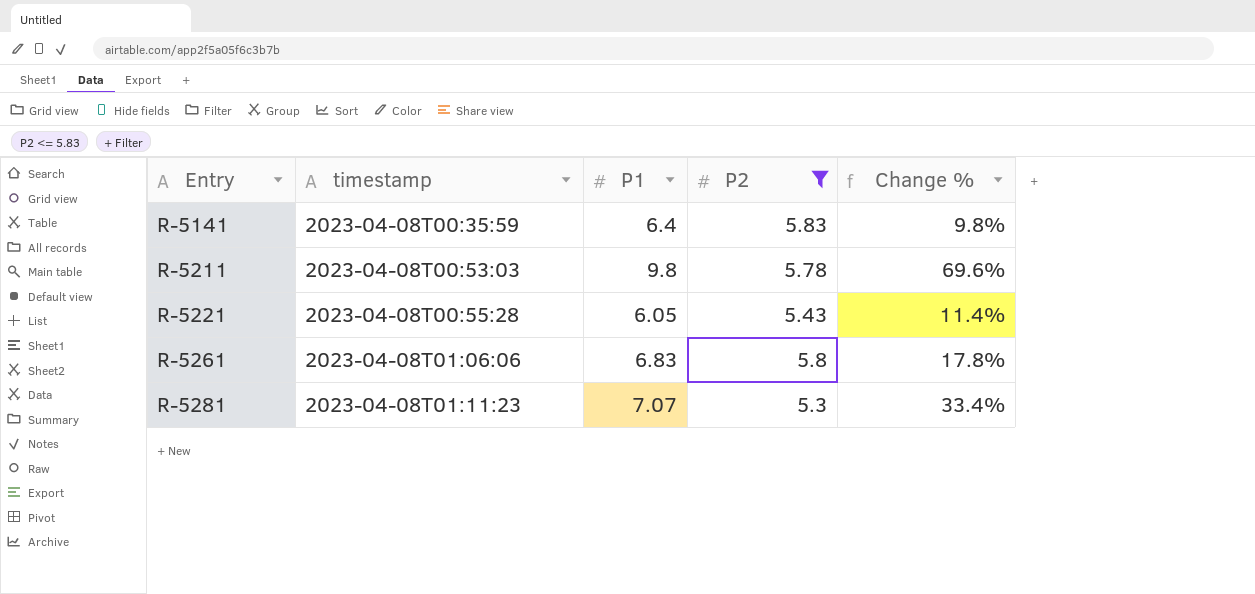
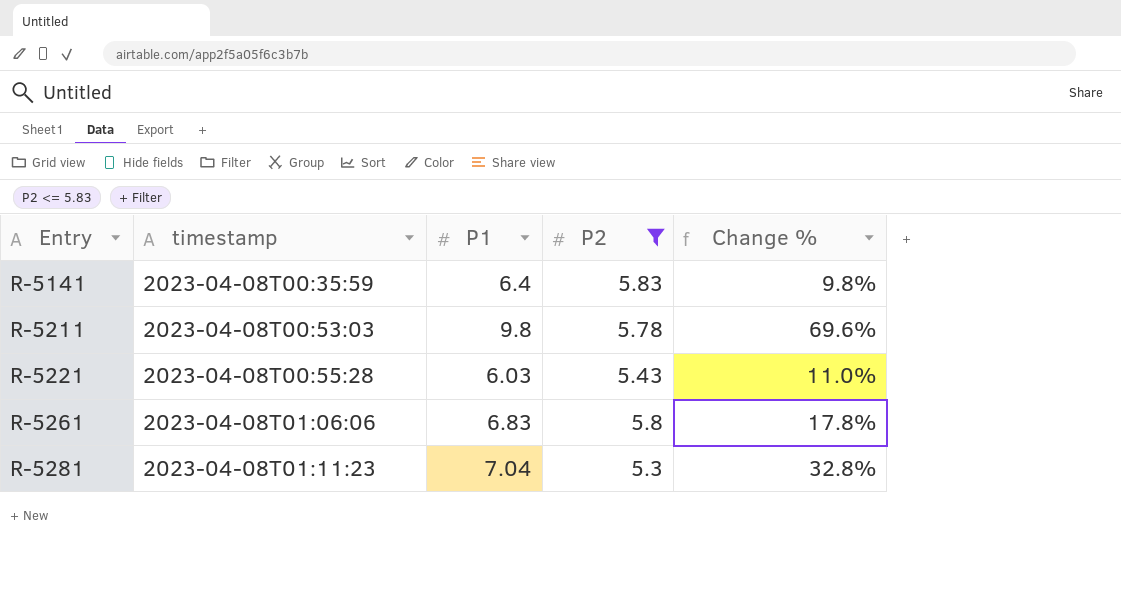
R-5221 | P1: 6.05 -> 6.03
R-5221 | Change %: 11.4% -> 11.0%
R-5281 | P1: 7.07 -> 7.04
R-5281 | Change %: 33.4% -> 32.8%

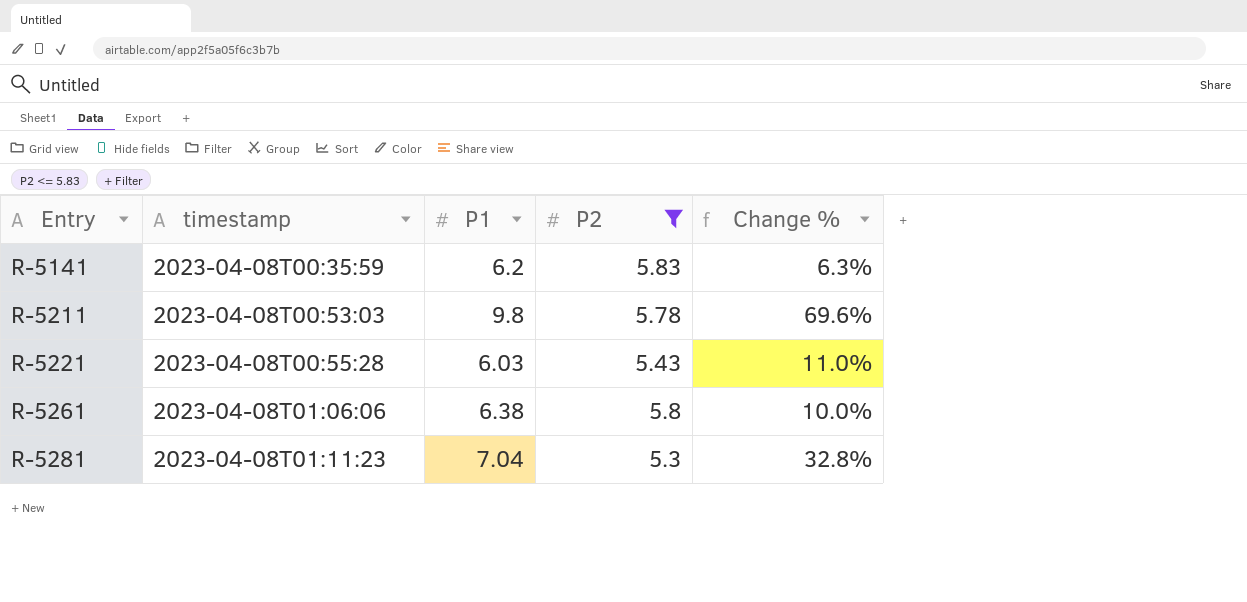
R-5141 | P1: 6.4 -> 6.2
R-5141 | Change %: 9.8% -> 6.3%
R-5261 | P1: 6.83 -> 6.38
R-5261 | Change %: 17.8% -> 10.0%

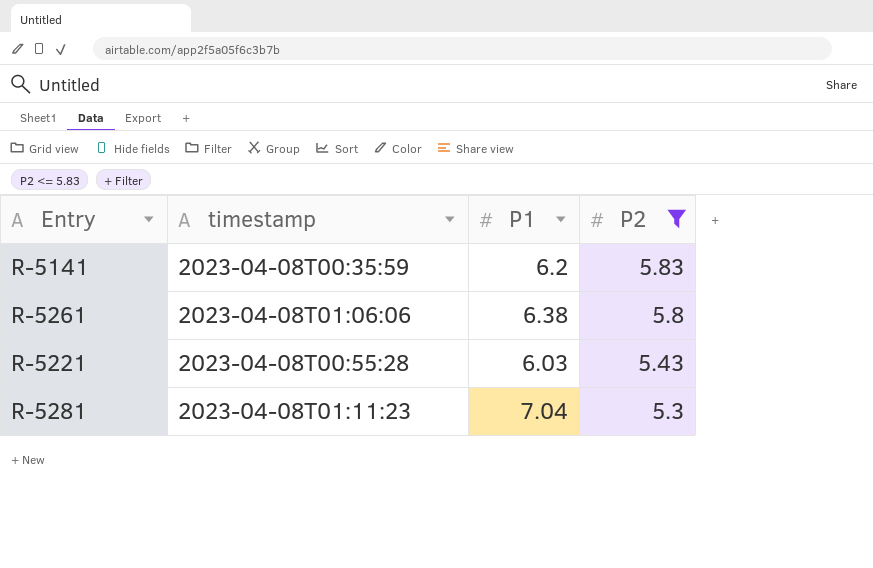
row order: Entry ascending -> P2 descending
column Change % | formula: ([P1] - [P2]) / [P2] -> none
row R-5211: 2023-04-08T00:53:03 | 9.8 | 5.78 | 69.6% -> none

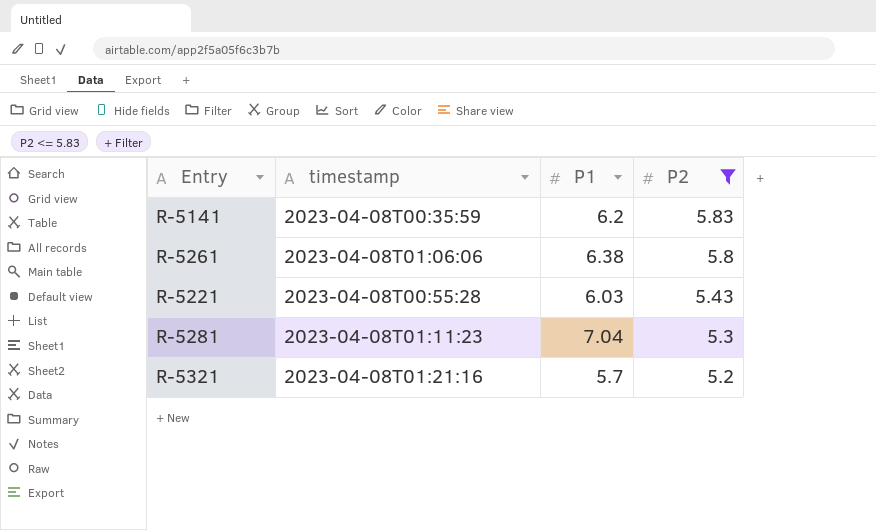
row R-5321: none -> 2023-04-08T01:21:16 | 5.7 | 5.2

